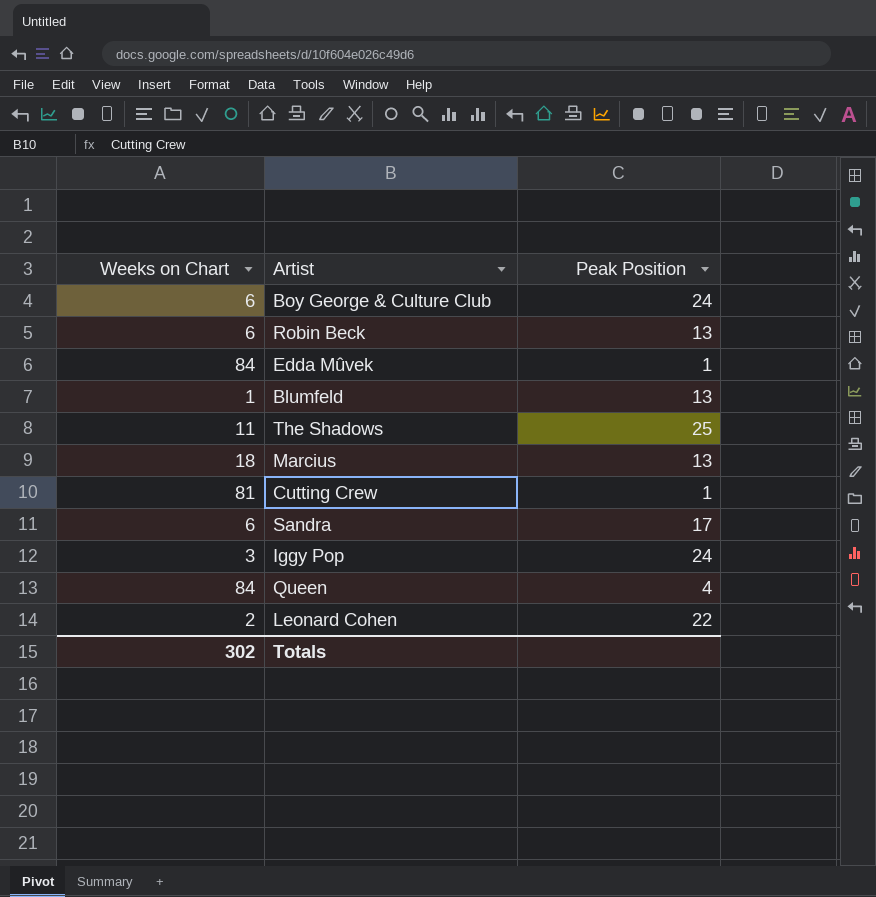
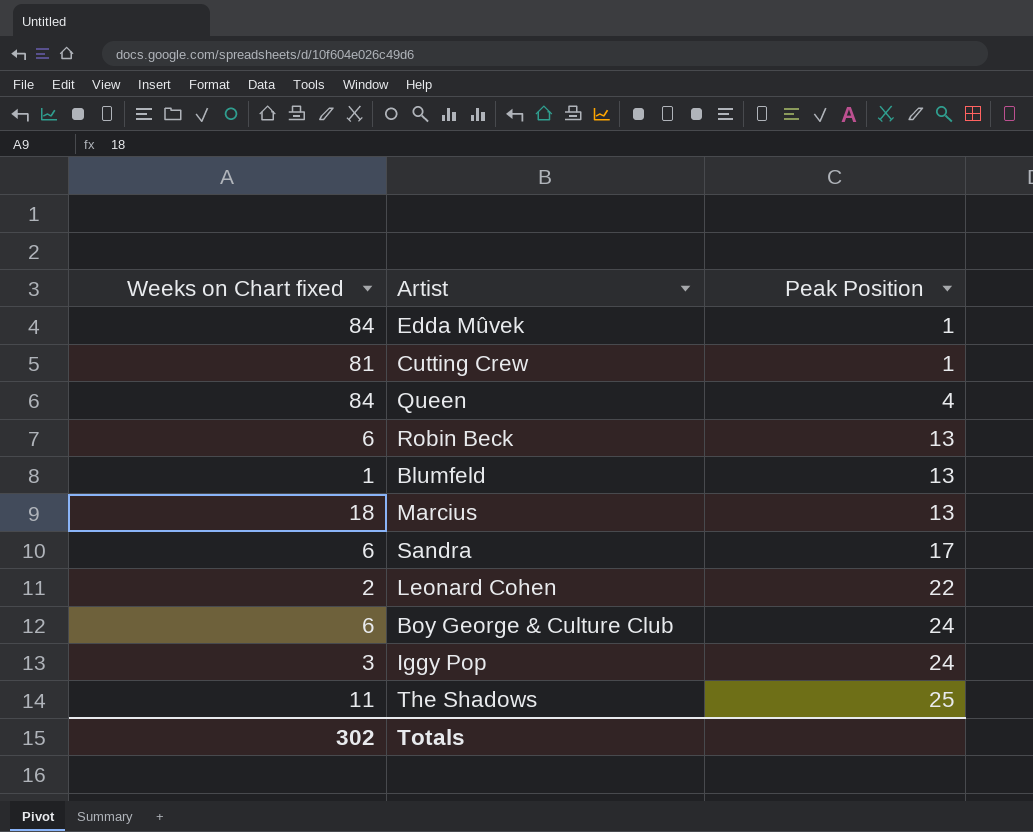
row order: none -> Peak Position ascending
column name: Weeks on Chart -> Weeks on Chart fixed

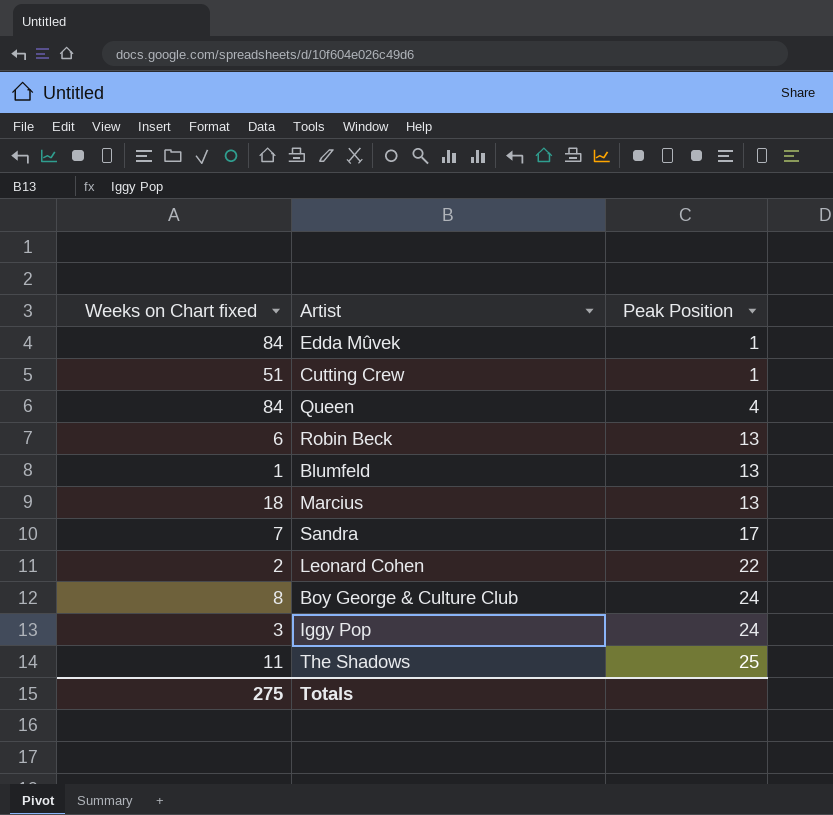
Cutting Crew | Weeks on Chart fixed: 81 -> 51
Sandra | Weeks on Chart fixed: 6 -> 7
Boy George & Culture Club | Weeks on Chart fixed: 6 -> 8
Totals | Weeks on Chart fixed: 302 -> 275

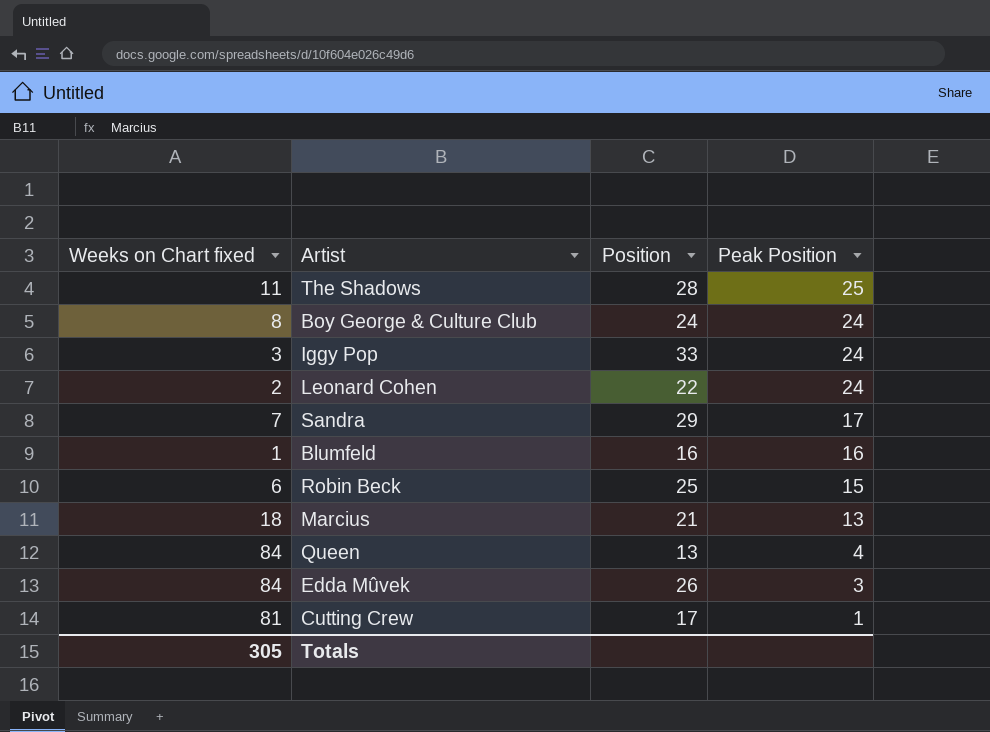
row order: Peak Position ascending -> Peak Position descending
column Position | position: none -> 3
Leonard Cohen | Peak Position: 22 -> 24
Blumfeld | Peak Position: 13 -> 16
Robin Beck | Peak Position: 13 -> 15
Edda Mûvek | Peak Position: 1 -> 3
Cutting Crew | Weeks on Chart fixed: 51 -> 81
Totals | Weeks on Chart fixed: 275 -> 305

